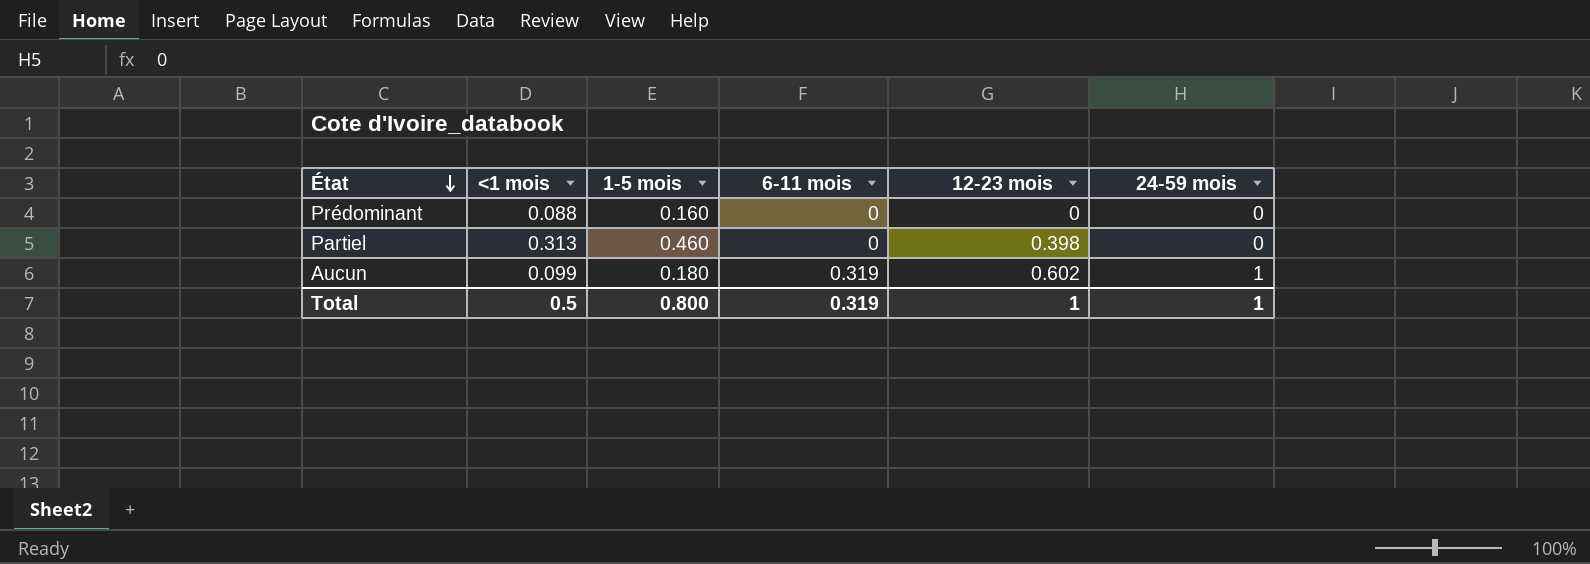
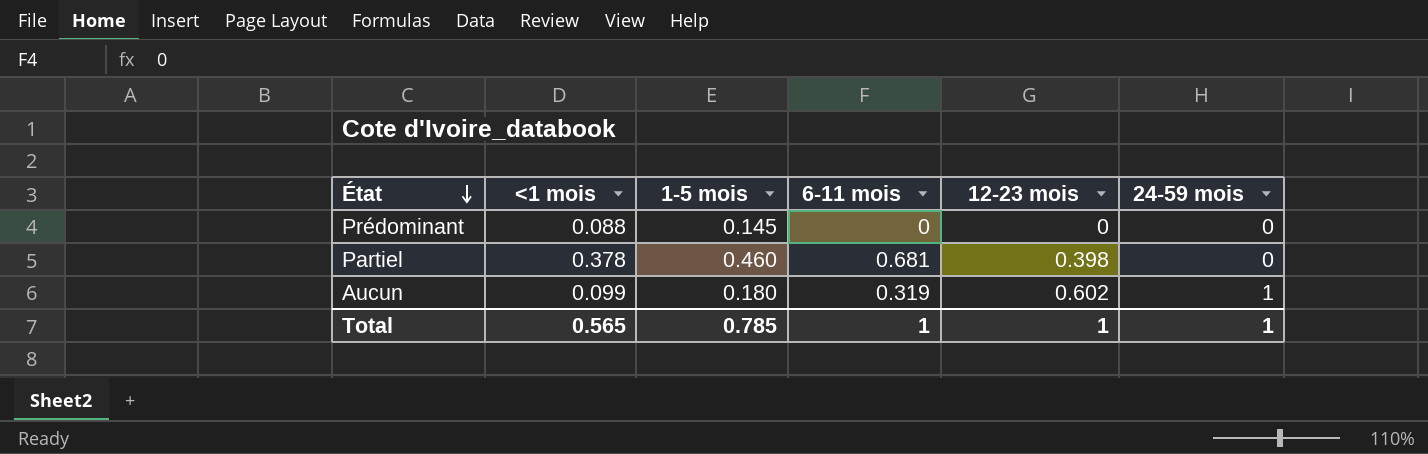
Prédominant | 1-5 mois: 0.160 -> 0.145
Partiel | <1 mois: 0.313 -> 0.378
Partiel | 6-11 mois: 0 -> 0.681
Total | <1 mois: 0.5 -> 0.565
Total | 1-5 mois: 0.800 -> 0.785
Total | 6-11 mois: 0.319 -> 1

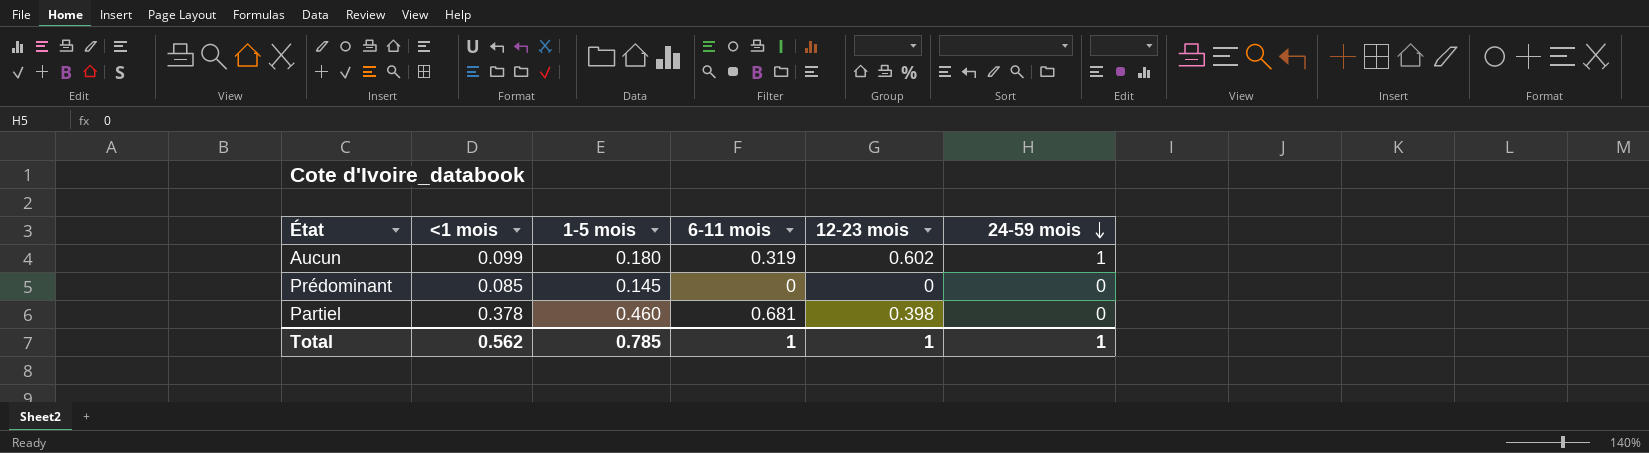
row order: État descending -> 24-59 mois descending
Prédominant | <1 mois: 0.088 -> 0.085
Total | <1 mois: 0.565 -> 0.562

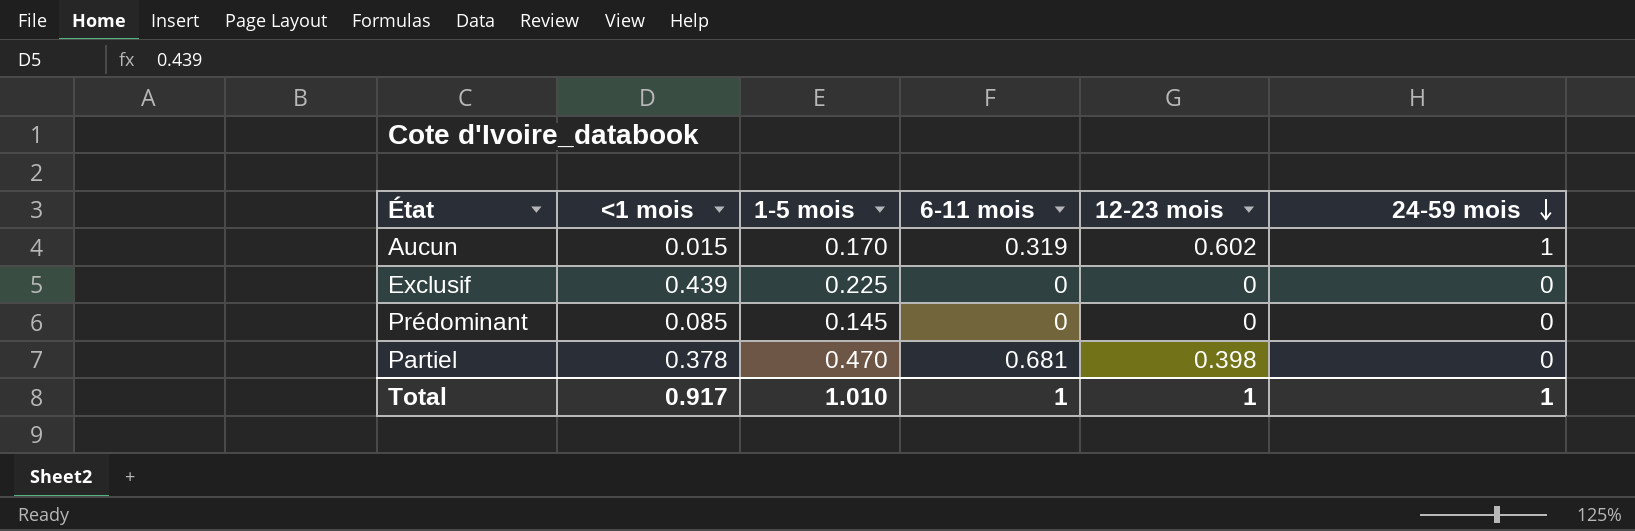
Aucun | <1 mois: 0.099 -> 0.015
Aucun | 1-5 mois: 0.180 -> 0.170
row Exclusif: none -> 0.439 | 0.225 | 0 | 0 | 0
Partiel | 1-5 mois: 0.460 -> 0.470
Total | <1 mois: 0.562 -> 0.917
Total | 1-5 mois: 0.785 -> 1.010

